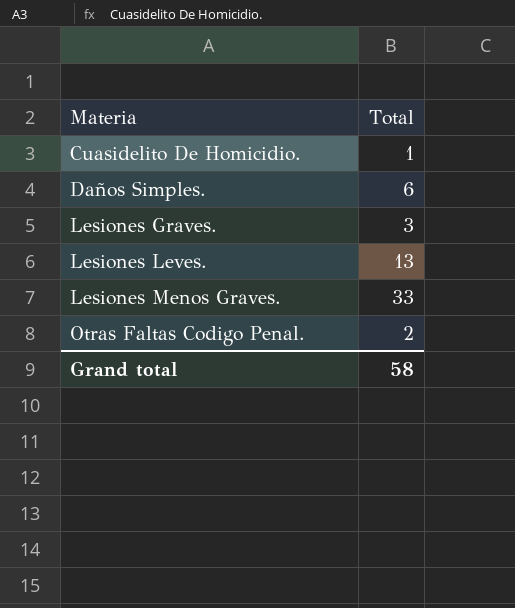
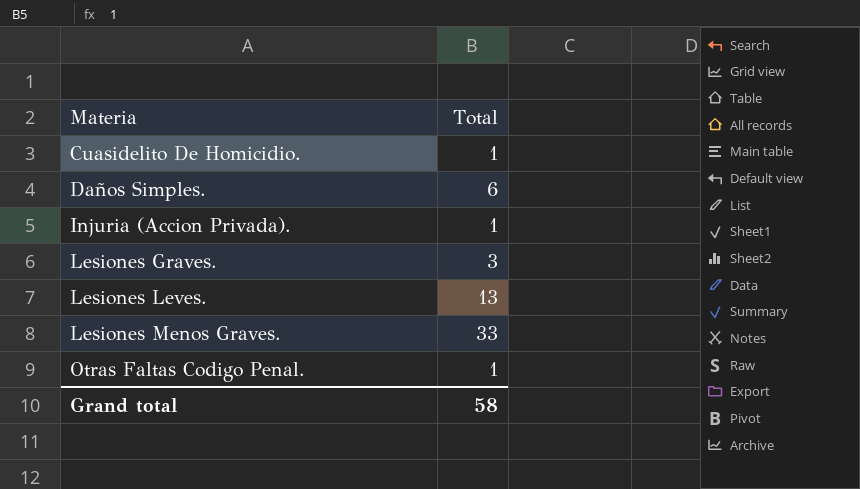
row Injuria (Accion Privada).: none -> 1
Otras Faltas Codigo Penal. | Total: 2 -> 1

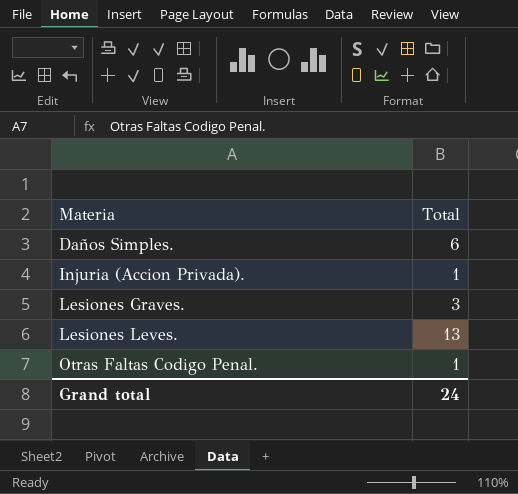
row Cuasidelito De Homicidio.: 1 -> none
row Lesiones Menos Graves.: 33 -> none
Grand total | Total: 58 -> 24

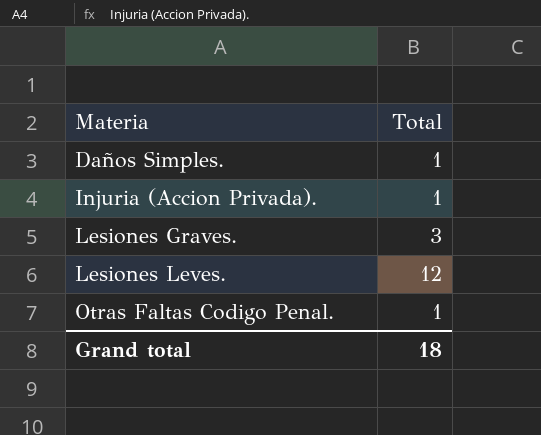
Daños Simples. | Total: 6 -> 1
Lesiones Leves. | Total: 13 -> 12
Grand total | Total: 24 -> 18

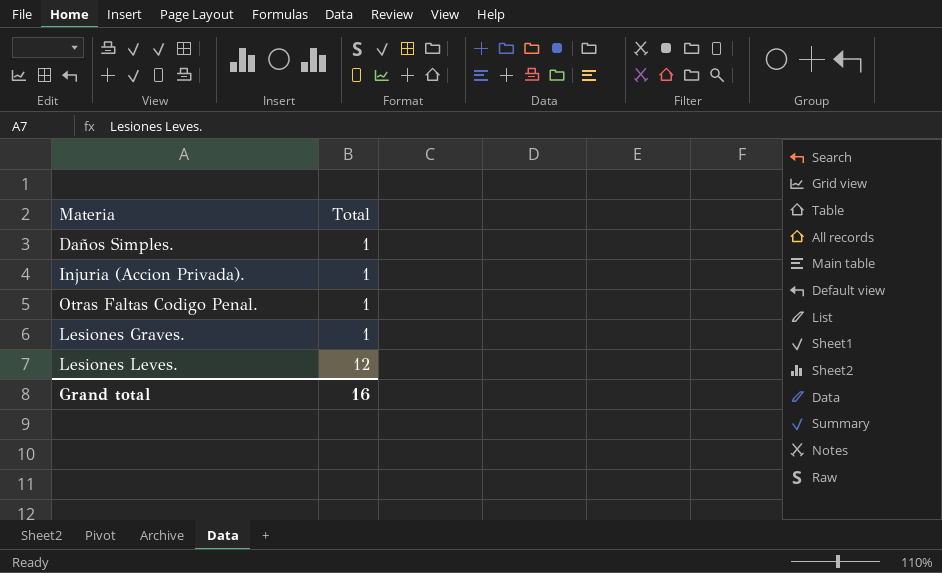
row order: Materia ascending -> Total ascending
Lesiones Graves. | Total: 3 -> 1
Grand total | Total: 18 -> 16

